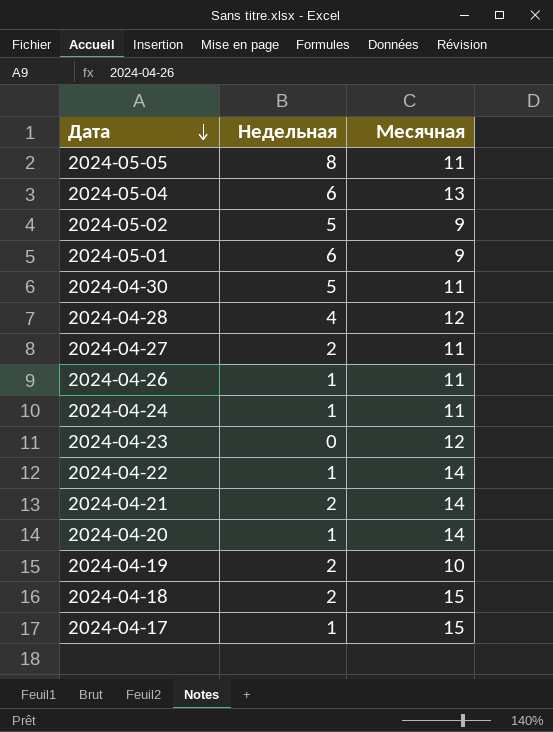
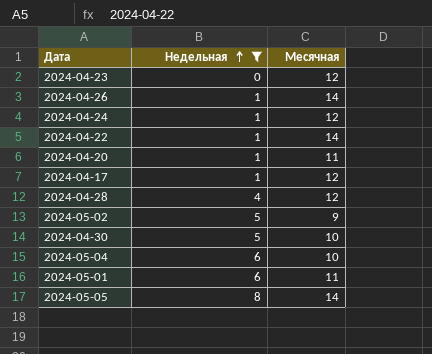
filter: none -> Недельная != 2
row order: Дата descending -> Недельная ascending
2024-04-26 | Месячная: 11 -> 14
2024-04-24 | Месячная: 11 -> 12
2024-04-20 | Месячная: 14 -> 11
2024-04-17 | Месячная: 15 -> 12
2024-04-30 | Месячная: 11 -> 10
2024-05-04 | Месячная: 13 -> 10
2024-05-01 | Месячная: 9 -> 11
2024-05-05 | Месячная: 11 -> 14

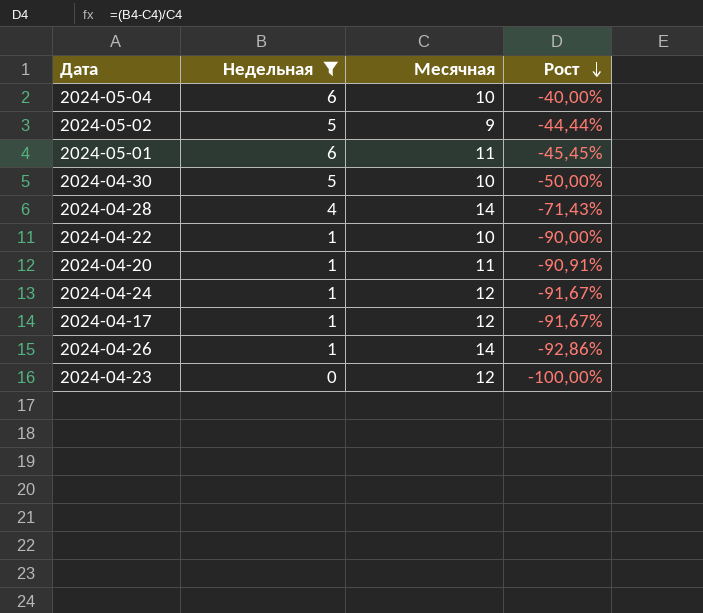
row order: Недельная ascending -> Рост descending
column Рост | formula: none -> ([Недельная] - [Месячная]) / [Месячная]
row 2024-05-05: 8 | 14 -> none
2024-04-28 | Месячная: 12 -> 14
2024-04-22 | Месячная: 14 -> 10

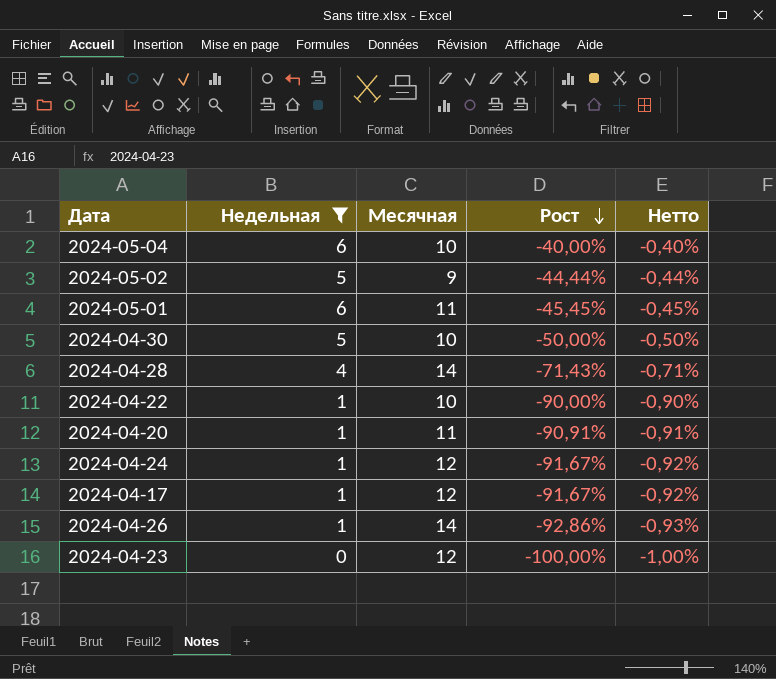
column Нетто | formula: none -> [Рост] * 0,01

